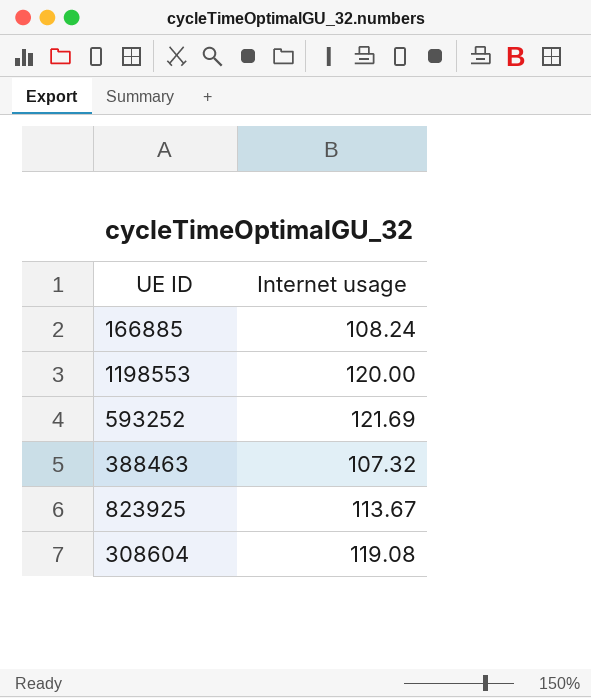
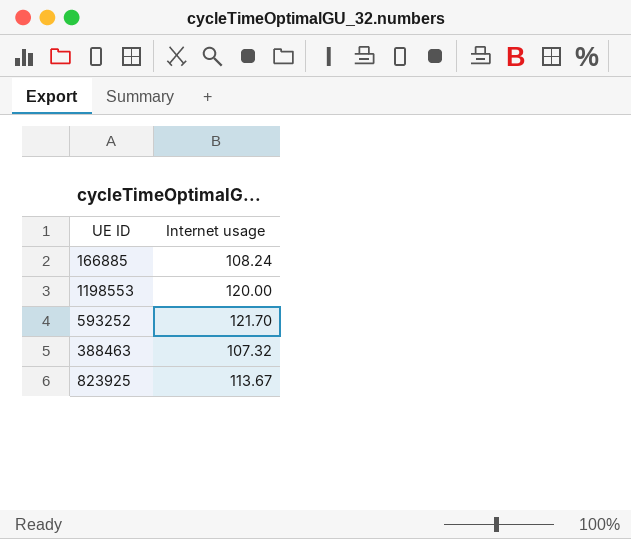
row 308604: 119.08 -> none
593252 | Internet usage: 121.69 -> 121.70

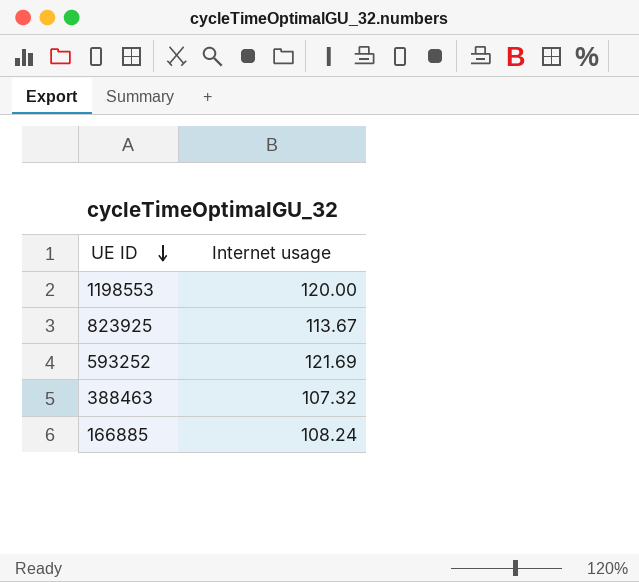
row order: none -> UE ID descending
593252 | Internet usage: 121.70 -> 121.69

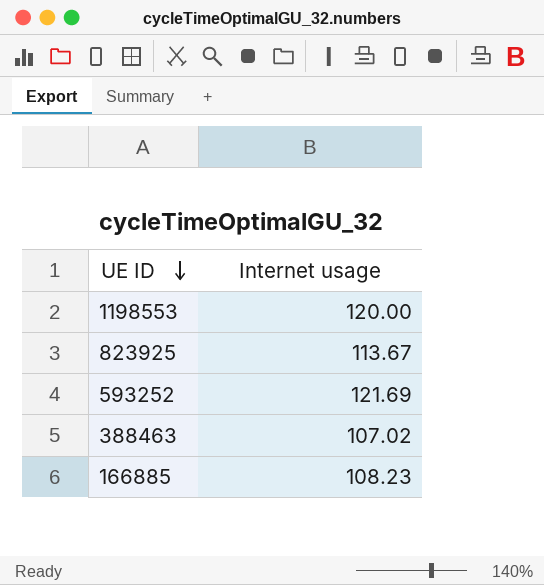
388463 | Internet usage: 107.32 -> 107.02
166885 | Internet usage: 108.24 -> 108.23

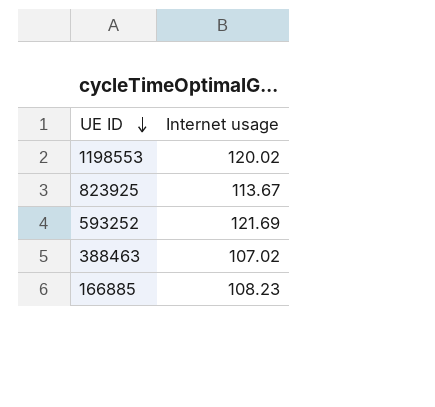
1198553 | Internet usage: 120.00 -> 120.02

